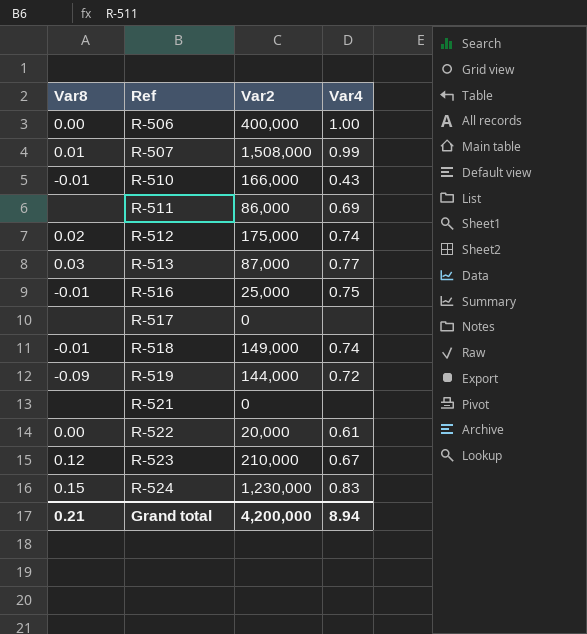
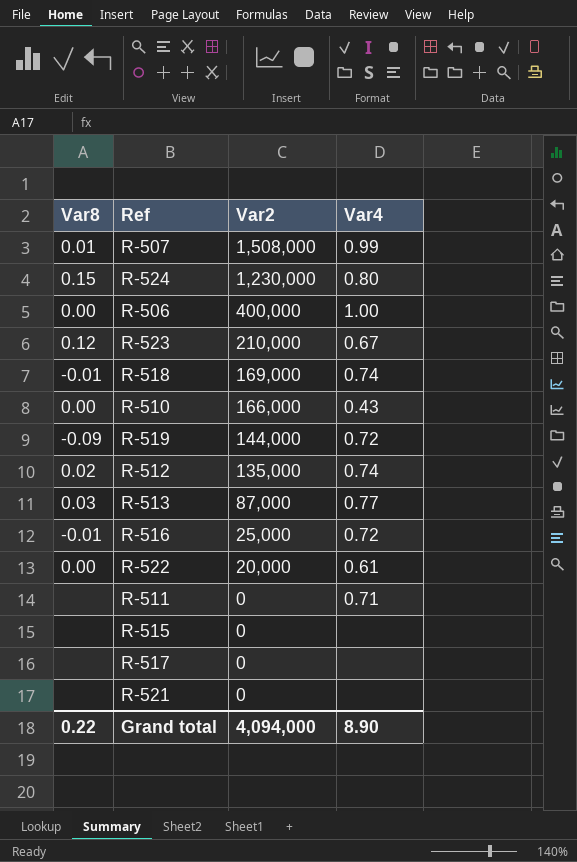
row order: Ref ascending -> Var2 descending
R-524 | Var4: 0.83 -> 0.80
R-518 | Var2: 149,000 -> 169,000
R-510 | Var8: -0.01 -> 0.00
R-512 | Var2: 175,000 -> 135,000
R-516 | Var4: 0.75 -> 0.72
R-511 | Var2: 86,000 -> 0
R-511 | Var4: 0.69 -> 0.71
row R-515: none -> none | 0 | none
Grand total | Var8: 0.21 -> 0.22
Grand total | Var2: 4,200,000 -> 4,094,000
Grand total | Var4: 8.94 -> 8.90

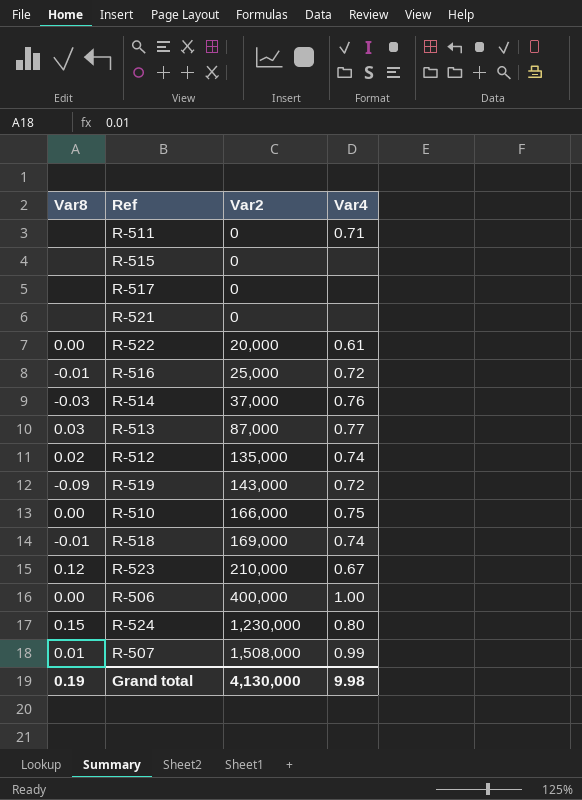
row order: Var2 descending -> Var2 ascending
row R-514: none -> -0.03 | 37,000 | 0.76
R-519 | Var2: 144,000 -> 143,000
R-510 | Var4: 0.43 -> 0.75
Grand total | Var8: 0.22 -> 0.19
Grand total | Var2: 4,094,000 -> 4,130,000
Grand total | Var4: 8.90 -> 9.98

